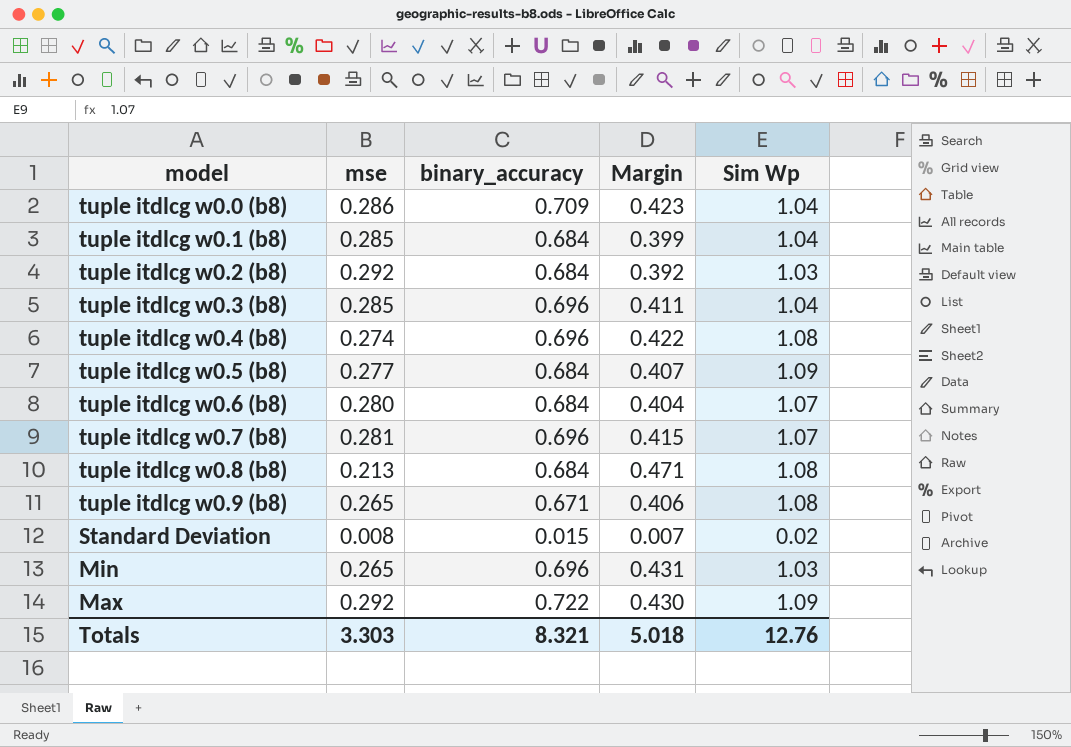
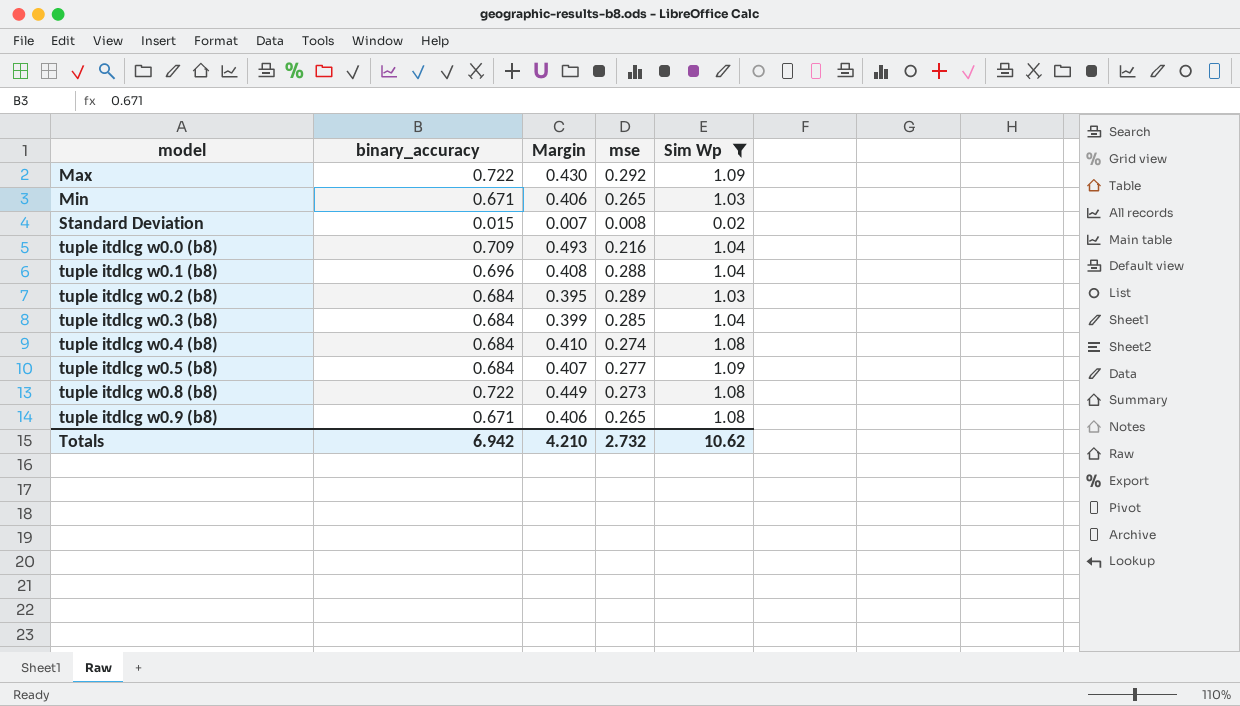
filter: none -> Sim Wp != 1.07
row order: none -> model ascending
column mse | position: 2 -> 4
Min | binary_accuracy: 0.696 -> 0.671
Min | Margin: 0.431 -> 0.406
tuple itdlcg w0.0 (b8) | Margin: 0.423 -> 0.493
tuple itdlcg w0.0 (b8) | mse: 0.286 -> 0.216
tuple itdlcg w0.1 (b8) | binary_accuracy: 0.684 -> 0.696
tuple itdlcg w0.1 (b8) | Margin: 0.399 -> 0.408
tuple itdlcg w0.1 (b8) | mse: 0.285 -> 0.288
tuple itdlcg w0.2 (b8) | Margin: 0.392 -> 0.395
tuple itdlcg w0.2 (b8) | mse: 0.292 -> 0.289
tuple itdlcg w0.3 (b8) | binary_accuracy: 0.696 -> 0.684
tuple itdlcg w0.3 (b8) | Margin: 0.411 -> 0.399
tuple itdlcg w0.4 (b8) | binary_accuracy: 0.696 -> 0.684
tuple itdlcg w0.4 (b8) | Margin: 0.422 -> 0.410
tuple itdlcg w0.8 (b8) | binary_accuracy: 0.684 -> 0.722
tuple itdlcg w0.8 (b8) | Margin: 0.471 -> 0.449
tuple itdlcg w0.8 (b8) | mse: 0.213 -> 0.273
Totals | binary_accuracy: 8.321 -> 6.942
Totals | Margin: 5.018 -> 4.210
Totals | mse: 3.303 -> 2.732
Totals | Sim Wp: 12.76 -> 10.62

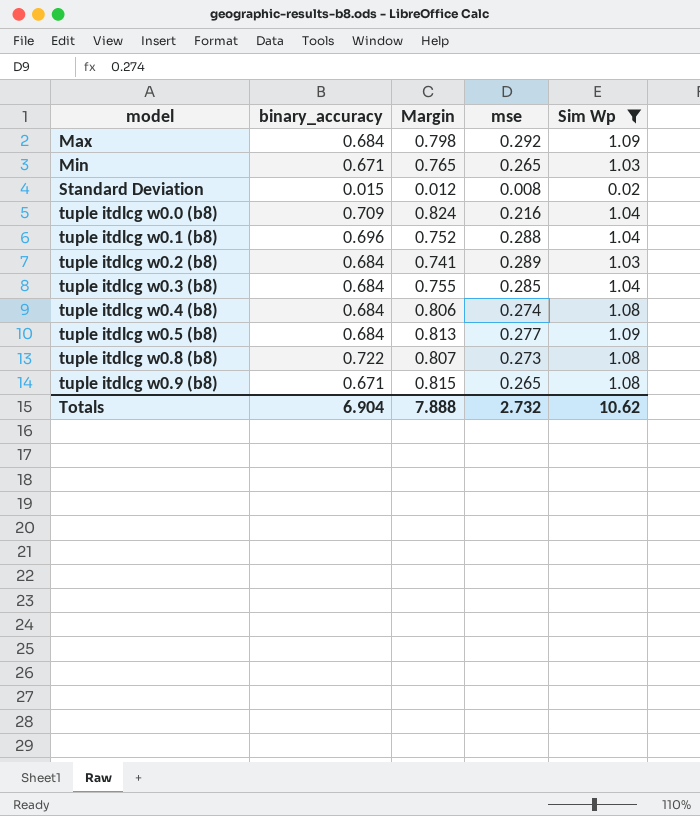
column Margin | formula: [binary_accuracy] - [mse] -> [Sim Wp] - [mse]
Max | binary_accuracy: 0.722 -> 0.684
Totals | binary_accuracy: 6.942 -> 6.904
Totals | Margin: 4.210 -> 7.888

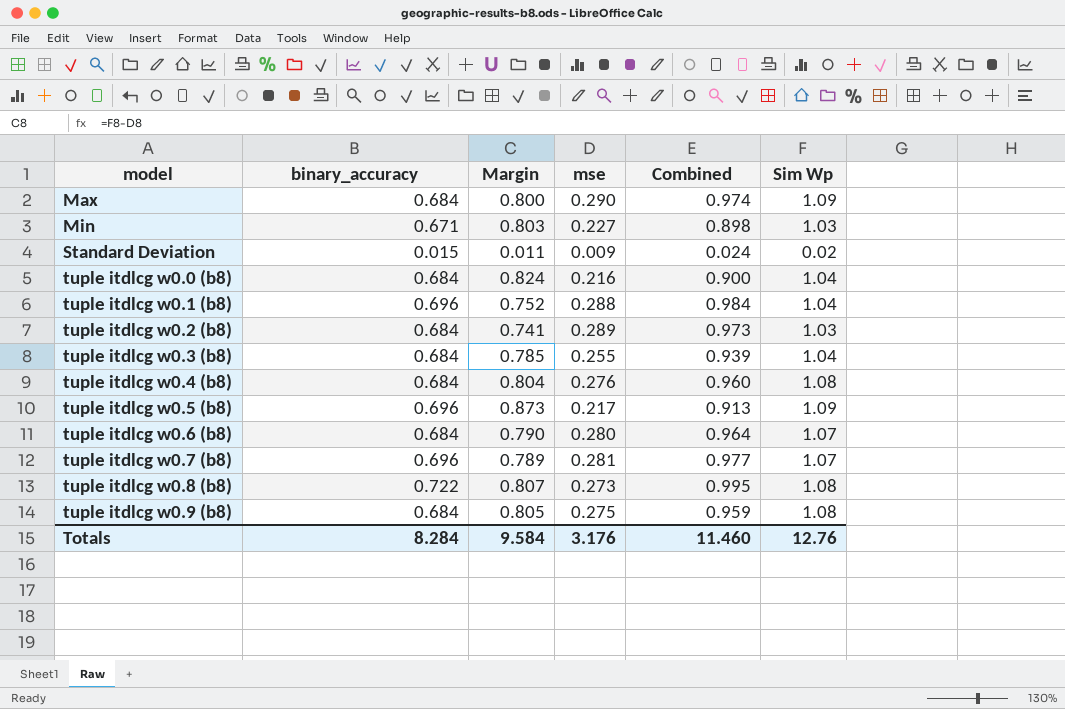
filter: Sim Wp != 1.07 -> none
column Combined | formula: none -> [binary_accuracy] + [mse]
Max | Margin: 0.798 -> 0.800
Max | mse: 0.292 -> 0.290
Min | Margin: 0.765 -> 0.803
Min | mse: 0.265 -> 0.227
Standard Deviation | Margin: 0.012 -> 0.011
Standard Deviation | mse: 0.008 -> 0.009
tuple itdlcg w0.0 (b8) | binary_accuracy: 0.709 -> 0.684
tuple itdlcg w0.3 (b8) | Margin: 0.755 -> 0.785
tuple itdlcg w0.3 (b8) | mse: 0.285 -> 0.255
tuple itdlcg w0.4 (b8) | Margin: 0.806 -> 0.804
tuple itdlcg w0.4 (b8) | mse: 0.274 -> 0.276
tuple itdlcg w0.5 (b8) | binary_accuracy: 0.684 -> 0.696
tuple itdlcg w0.5 (b8) | Margin: 0.813 -> 0.873
tuple itdlcg w0.5 (b8) | mse: 0.277 -> 0.217
tuple itdlcg w0.9 (b8) | binary_accuracy: 0.671 -> 0.684
tuple itdlcg w0.9 (b8) | Margin: 0.815 -> 0.805
tuple itdlcg w0.9 (b8) | mse: 0.265 -> 0.275
Totals | binary_accuracy: 6.904 -> 8.284
Totals | Margin: 7.888 -> 9.584
Totals | mse: 2.732 -> 3.176
Totals | Sim Wp: 10.62 -> 12.76

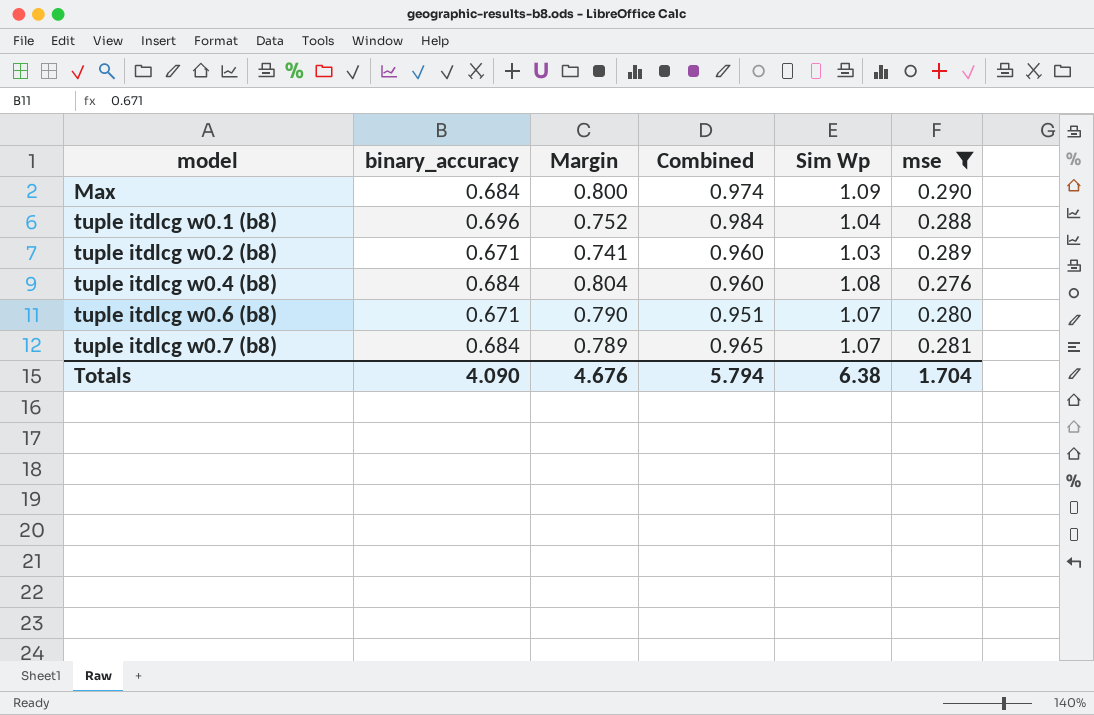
filter: none -> mse >= 0.276
column mse | position: 4 -> 6
tuple itdlcg w0.2 (b8) | binary_accuracy: 0.684 -> 0.671
tuple itdlcg w0.2 (b8) | Combined: 0.973 -> 0.960
tuple itdlcg w0.6 (b8) | binary_accuracy: 0.684 -> 0.671
tuple itdlcg w0.6 (b8) | Combined: 0.964 -> 0.951
tuple itdlcg w0.7 (b8) | binary_accuracy: 0.696 -> 0.684
tuple itdlcg w0.7 (b8) | Combined: 0.977 -> 0.965
Totals | binary_accuracy: 8.284 -> 4.090
Totals | Margin: 9.584 -> 4.676
Totals | Combined: 11.460 -> 5.794
Totals | Sim Wp: 12.76 -> 6.38
Totals | mse: 3.176 -> 1.704

